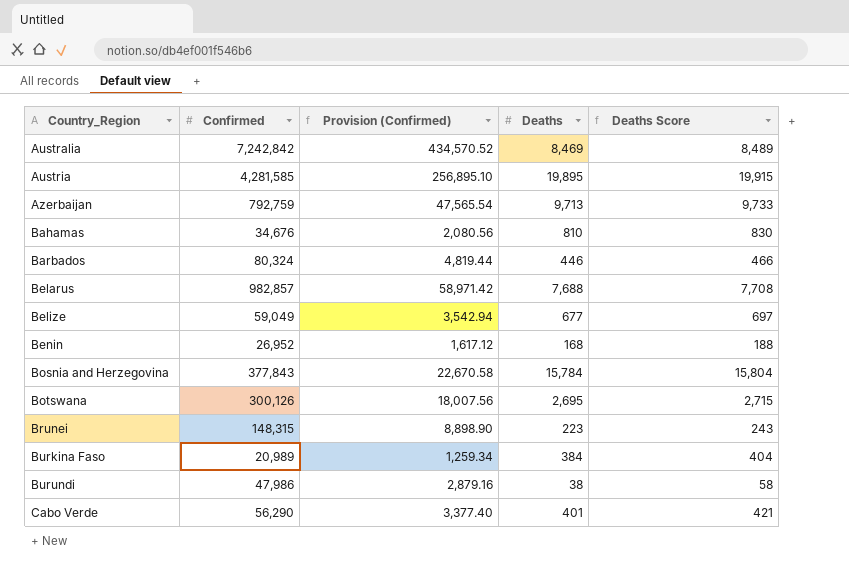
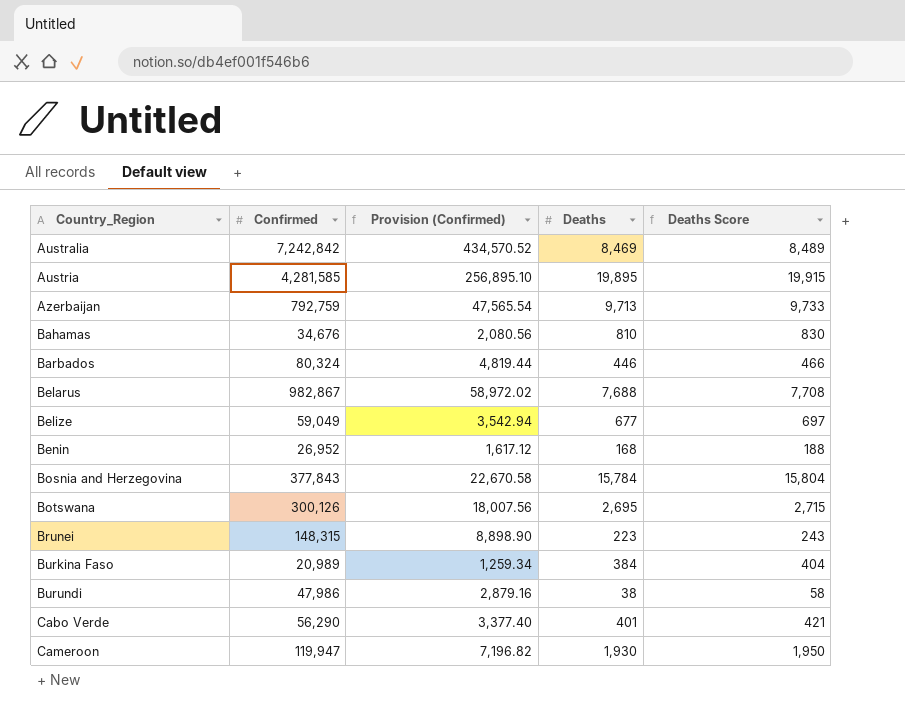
Belarus | Confirmed: 982,857 -> 982,867
Belarus | Provision (Confirmed): 58,971.42 -> 58,972.02
row Cameroon: none -> 119,947 | 7,196.82 | 1,930 | 1,950

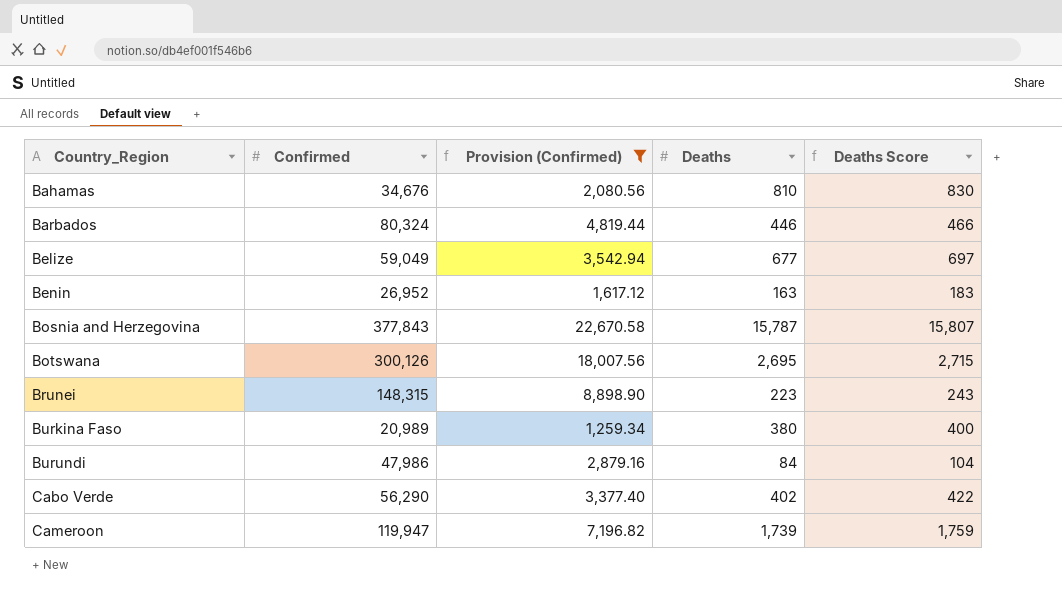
filter: none -> Provision (Confirmed) <= 22,670.58
Benin | Deaths: 168 -> 163
Benin | Deaths Score: 188 -> 183
Bosnia and Herzegovina | Deaths: 15,784 -> 15,787
Bosnia and Herzegovina | Deaths Score: 15,804 -> 15,807
Burkina Faso | Deaths: 384 -> 380
Burkina Faso | Deaths Score: 404 -> 400
Burundi | Deaths: 38 -> 84
Burundi | Deaths Score: 58 -> 104
Cabo Verde | Deaths: 401 -> 402
Cabo Verde | Deaths Score: 421 -> 422
Cameroon | Deaths: 1,930 -> 1,739
Cameroon | Deaths Score: 1,950 -> 1,759

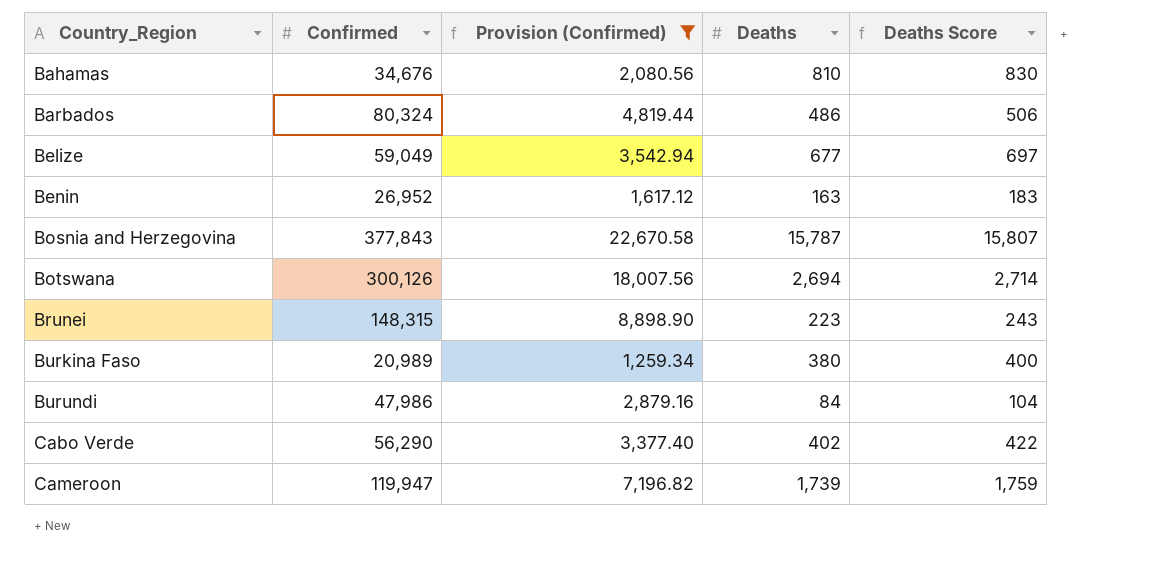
Barbados | Deaths: 446 -> 486
Barbados | Deaths Score: 466 -> 506
Botswana | Deaths: 2,695 -> 2,694
Botswana | Deaths Score: 2,715 -> 2,714

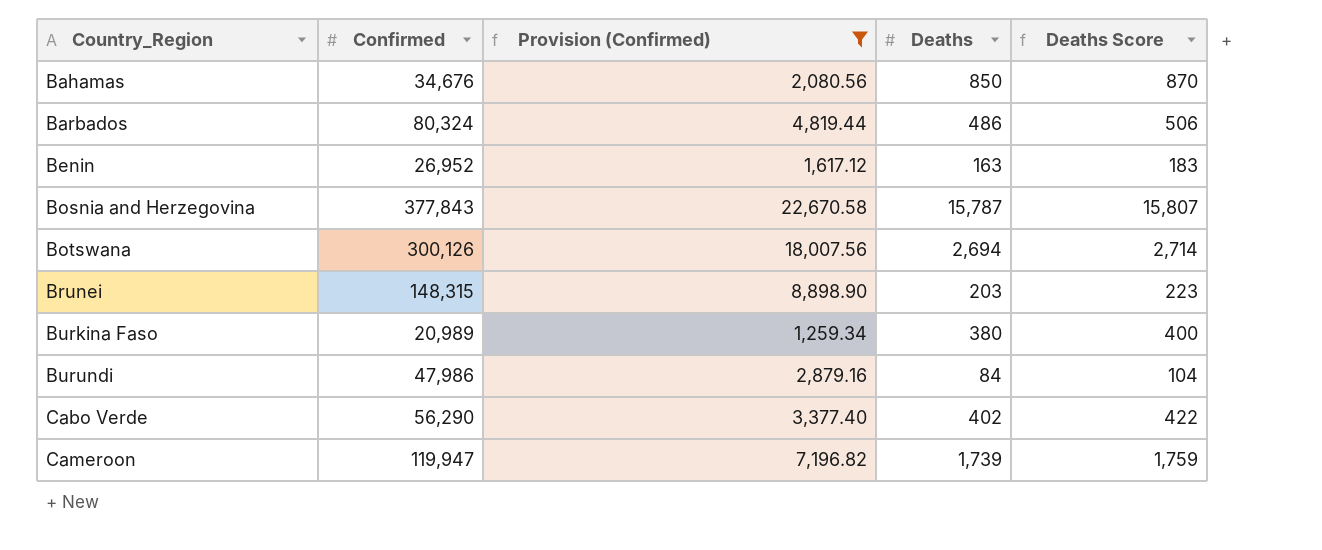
row Belize: 59,049 | 3,542.94 | 677 | 697 -> none
Bahamas | Deaths: 810 -> 850
Bahamas | Deaths Score: 830 -> 870
Brunei | Deaths: 223 -> 203
Brunei | Deaths Score: 243 -> 223

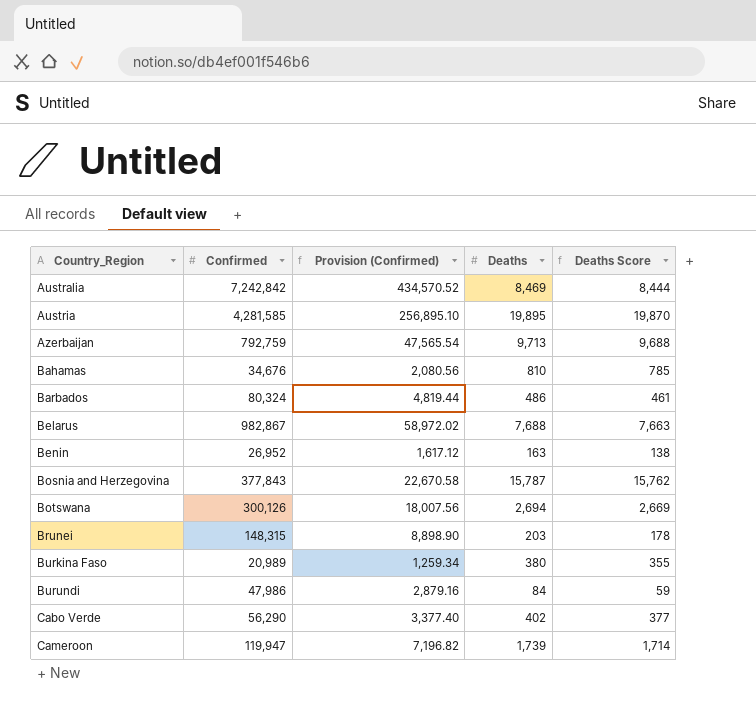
filter: Provision (Confirmed) <= 22,670.58 -> none
column Deaths Score | formula: [Deaths] + 20 -> [Deaths] - 25
Bahamas | Deaths: 850 -> 810

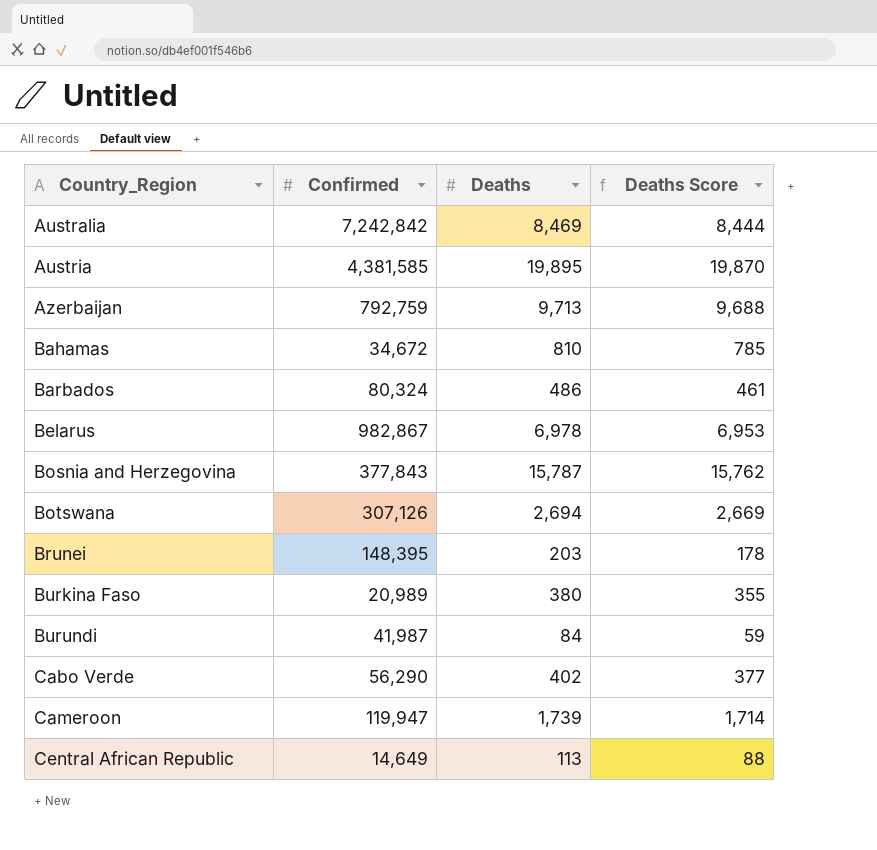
column Provision (Confirmed) | formula: [Confirmed] * 0.06 -> none
row Benin: 26,952 | 1,617.12 | 163 | 138 -> none
Austria | Confirmed: 4,281,585 -> 4,381,585
Bahamas | Confirmed: 34,676 -> 34,672
Belarus | Deaths: 7,688 -> 6,978
Belarus | Deaths Score: 7,663 -> 6,953
Botswana | Confirmed: 300,126 -> 307,126
Brunei | Confirmed: 148,315 -> 148,395
Burundi | Confirmed: 47,986 -> 41,987
row Central African Republic: none -> 14,649 | 113 | 88

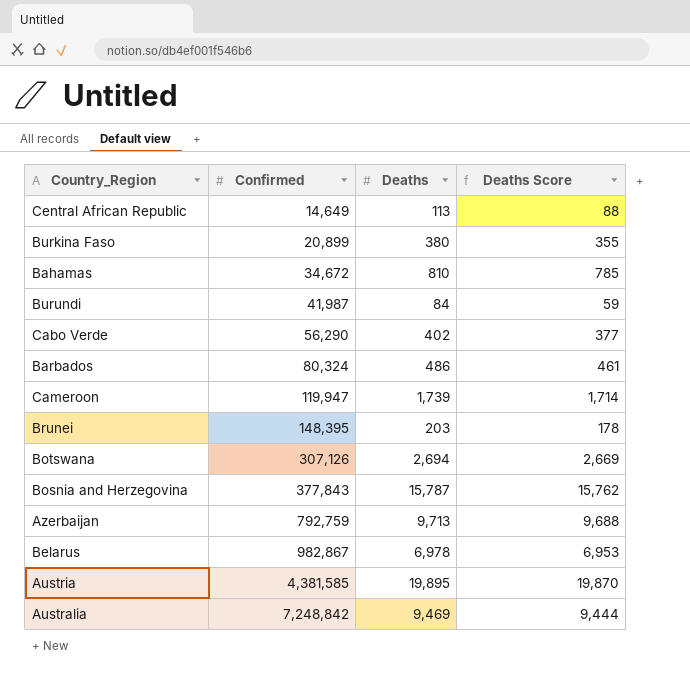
row order: Country_Region ascending -> Confirmed ascending
Burkina Faso | Confirmed: 20,989 -> 20,899
Australia | Confirmed: 7,242,842 -> 7,248,842
Australia | Deaths: 8,469 -> 9,469
Australia | Deaths Score: 8,444 -> 9,444

